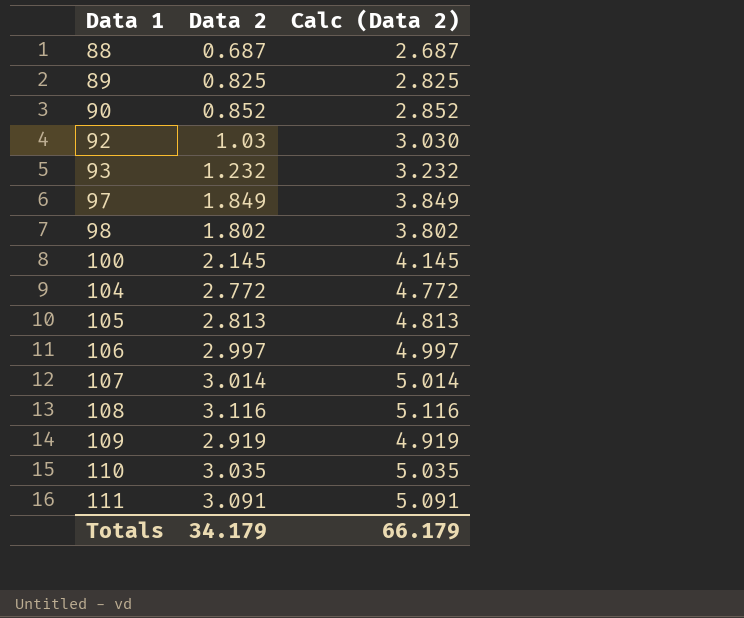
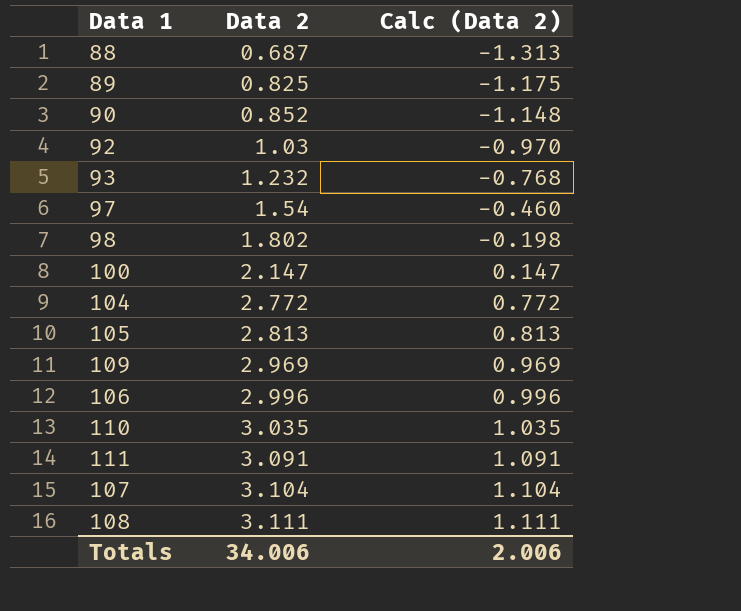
row order: Data 1 ascending -> Data 2 ascending
column Calc (Data 2) | formula: [Data 2] + 2 -> [Data 2] - 2
97 | Data 2: 1.849 -> 1.54
100 | Data 2: 2.145 -> 2.147
109 | Data 2: 2.919 -> 2.969
106 | Data 2: 2.997 -> 2.996
107 | Data 2: 3.014 -> 3.104
108 | Data 2: 3.116 -> 3.111
Totals | Data 2: 34.179 -> 34.006
Totals | Calc (Data 2): 66.179 -> 2.006

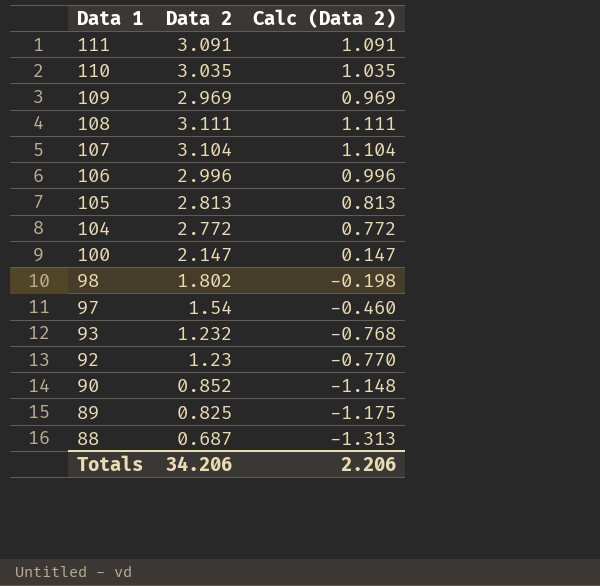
row order: Data 2 ascending -> Data 1 descending
92 | Data 2: 1.03 -> 1.23
92 | Calc (Data 2): -0.970 -> -0.770
Totals | Data 2: 34.006 -> 34.206
Totals | Calc (Data 2): 2.006 -> 2.206

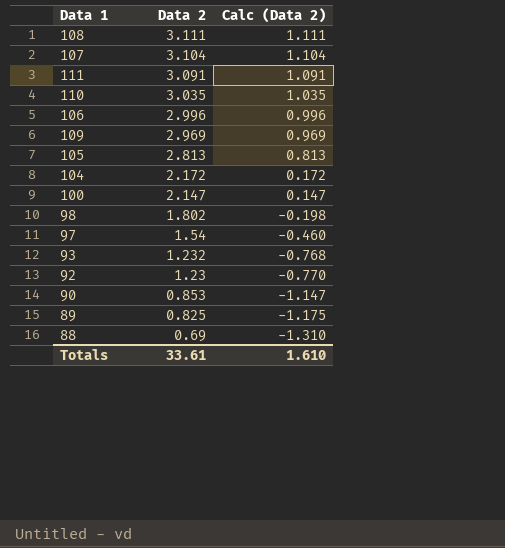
row order: Data 1 descending -> Data 2 descending
104 | Data 2: 2.772 -> 2.172
104 | Calc (Data 2): 0.772 -> 0.172
90 | Data 2: 0.852 -> 0.853
90 | Calc (Data 2): -1.148 -> -1.147
88 | Data 2: 0.687 -> 0.69
88 | Calc (Data 2): -1.313 -> -1.310
Totals | Data 2: 34.206 -> 33.61
Totals | Calc (Data 2): 2.206 -> 1.610

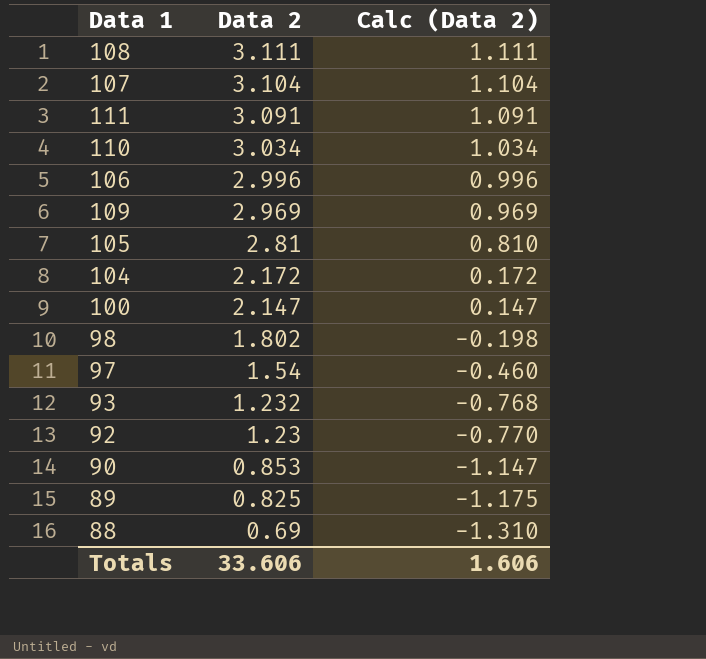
110 | Data 2: 3.035 -> 3.034
110 | Calc (Data 2): 1.035 -> 1.034
105 | Data 2: 2.813 -> 2.81
105 | Calc (Data 2): 0.813 -> 0.810
Totals | Data 2: 33.61 -> 33.606
Totals | Calc (Data 2): 1.610 -> 1.606

